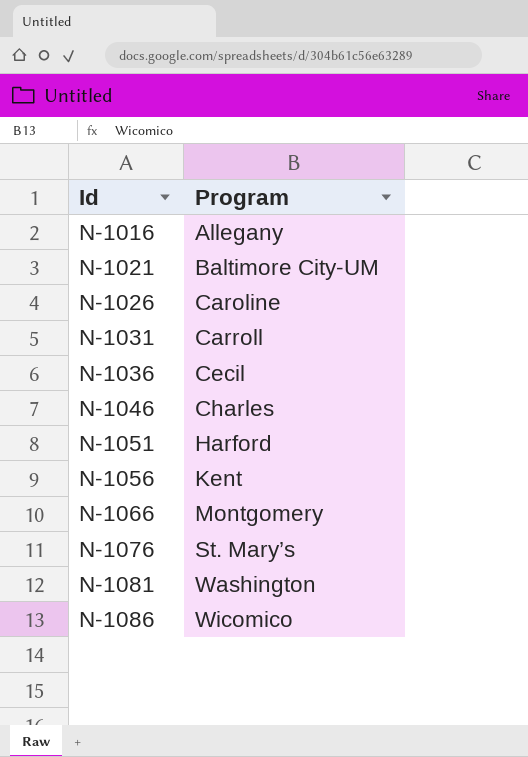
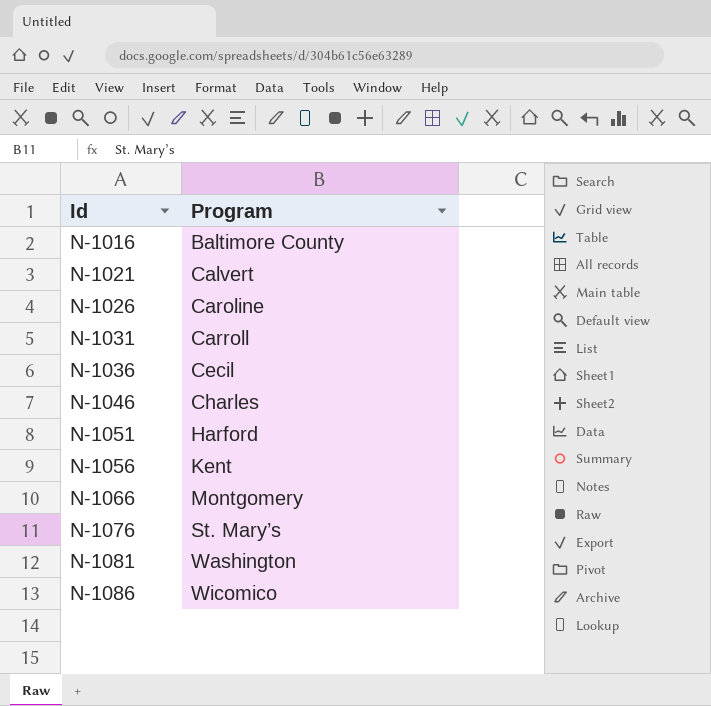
N-1016 | Program: Allegany -> Baltimore County
N-1021 | Program: Baltimore City-UM -> Calvert

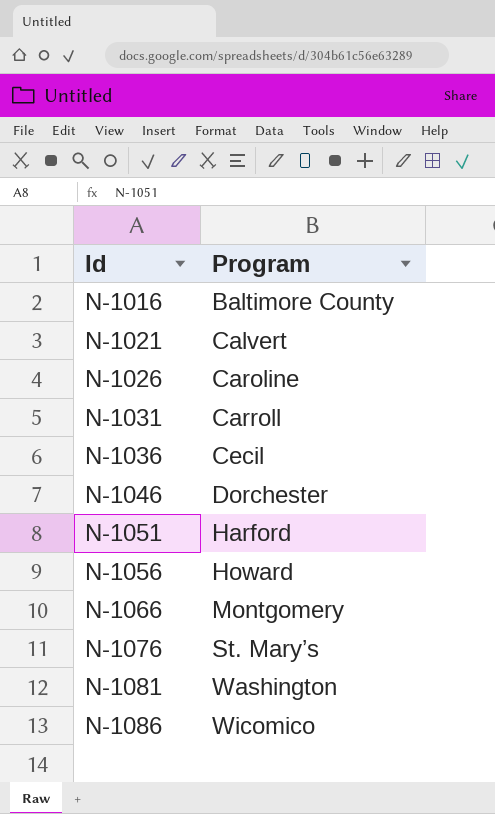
N-1046 | Program: Charles -> Dorchester
N-1056 | Program: Kent -> Howard

